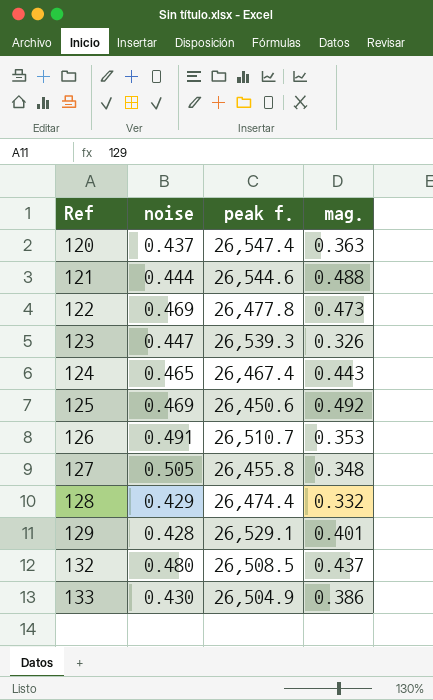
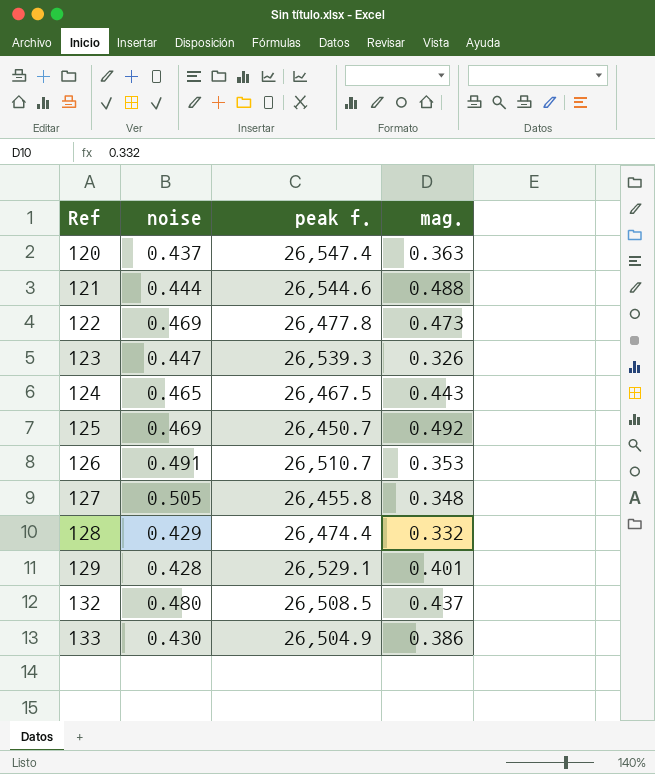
124 | peak f.: 26,467.4 -> 26,467.5
125 | peak f.: 26,450.6 -> 26,450.7

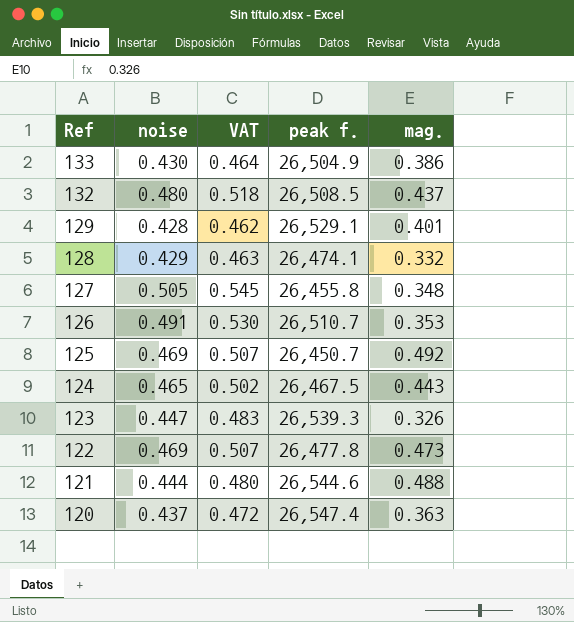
row order: Ref ascending -> Ref descending
column VAT | formula: none -> [noise] * 1.08
128 | peak f.: 26,474.4 -> 26,474.1

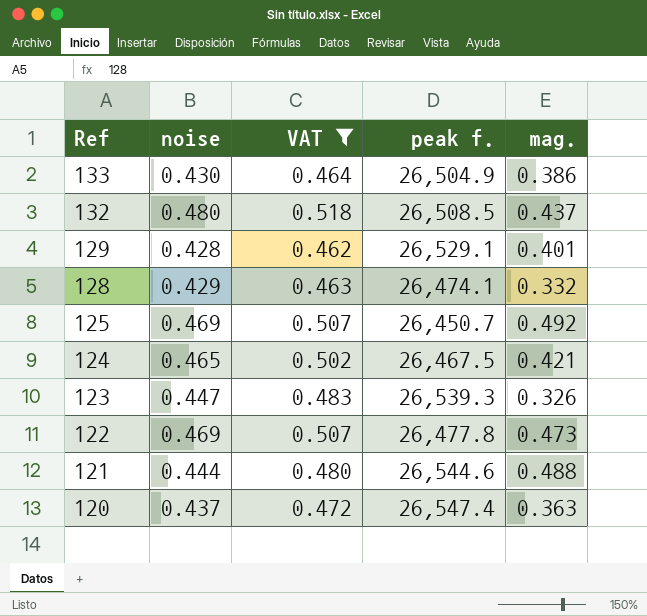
filter: none -> VAT <= 0.518
124 | mag.: 0.443 -> 0.421

